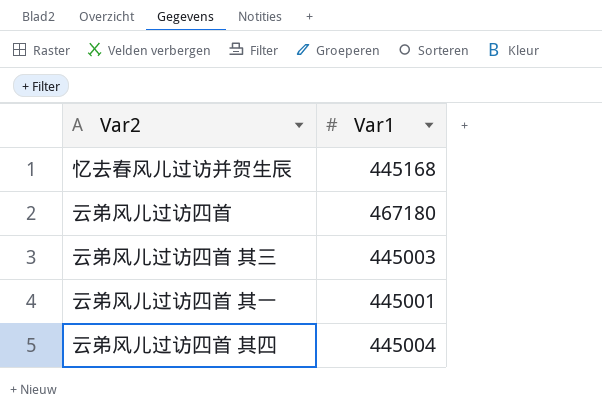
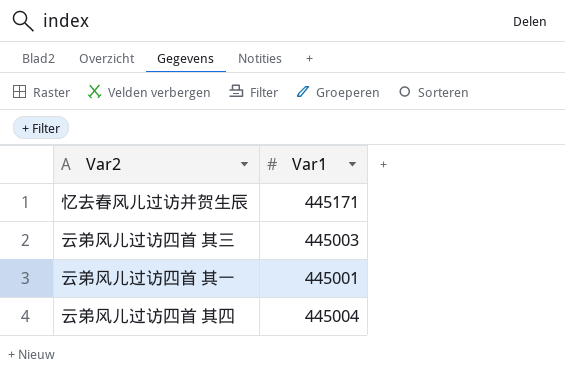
row 云弟风儿过访四首: 467180 -> none
忆去春风儿过访并贺生辰 | Var1: 445168 -> 445171

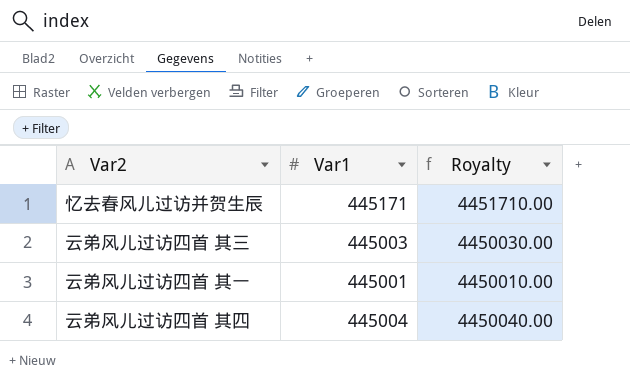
column Royalty | formula: none -> [Var1] * 10

